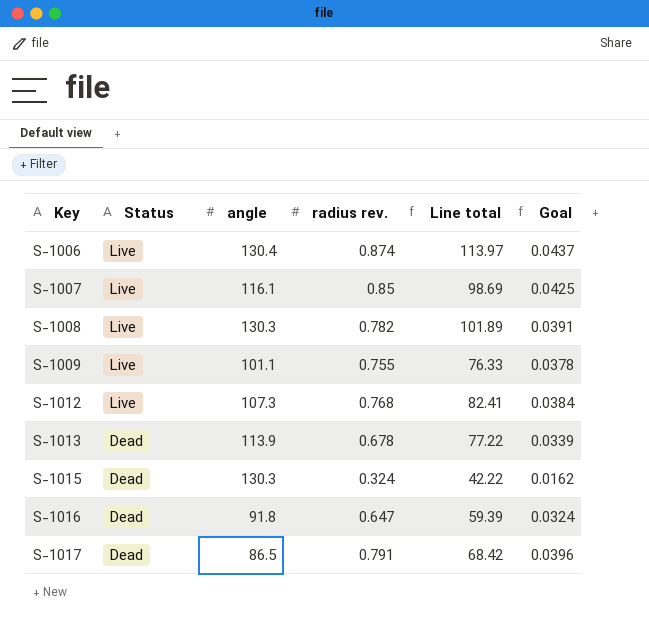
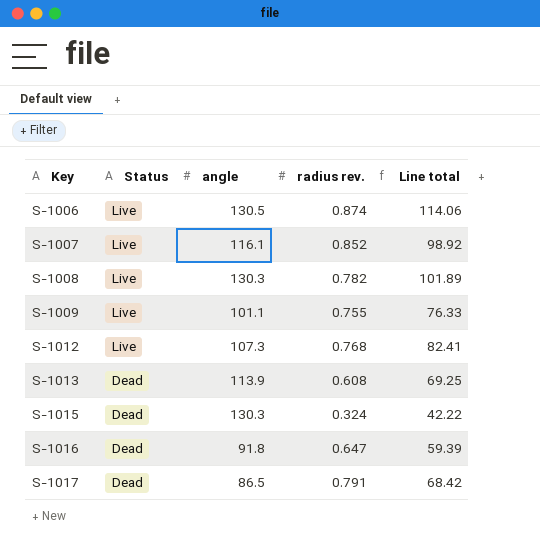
column Goal | formula: [radius rev.] * 0.05 -> none
S-1006 | angle: 130.4 -> 130.5
S-1006 | Line total: 113.97 -> 114.06
S-1007 | radius rev.: 0.85 -> 0.852
S-1007 | Line total: 98.69 -> 98.92
S-1013 | radius rev.: 0.678 -> 0.608
S-1013 | Line total: 77.22 -> 69.25

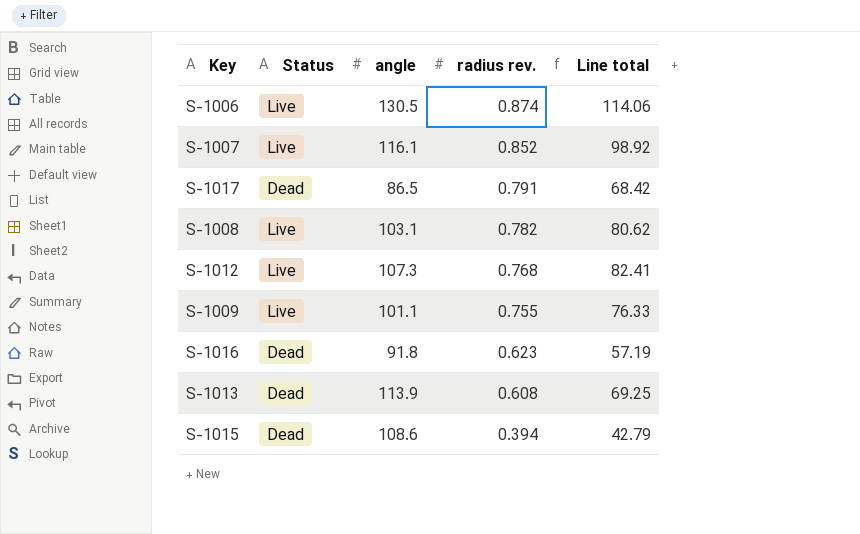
row order: Key ascending -> radius rev. descending
S-1008 | angle: 130.3 -> 103.1
S-1008 | Line total: 101.89 -> 80.62
S-1016 | radius rev.: 0.647 -> 0.623
S-1016 | Line total: 59.39 -> 57.19
S-1015 | angle: 130.3 -> 108.6
S-1015 | radius rev.: 0.324 -> 0.394
S-1015 | Line total: 42.22 -> 42.79

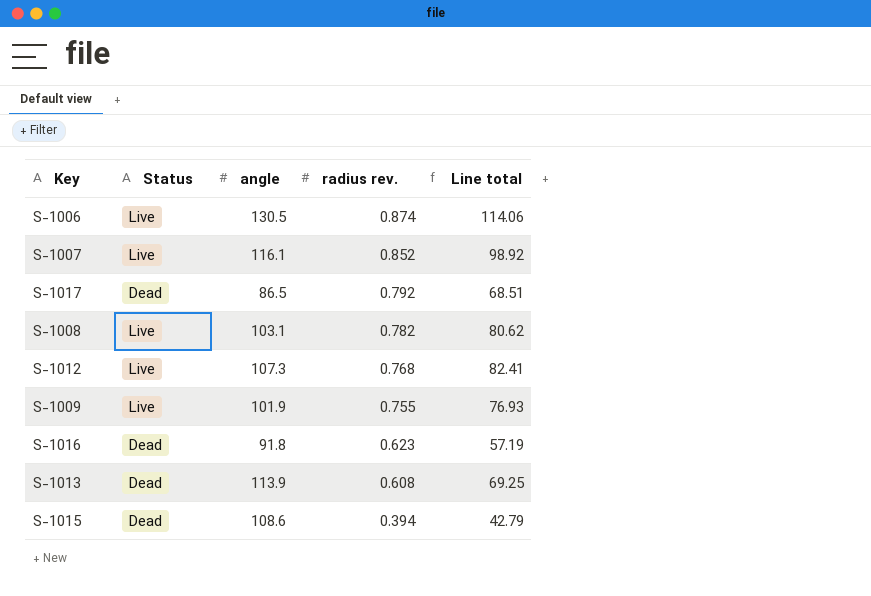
S-1017 | radius rev.: 0.791 -> 0.792
S-1017 | Line total: 68.42 -> 68.51
S-1009 | angle: 101.1 -> 101.9
S-1009 | Line total: 76.33 -> 76.93

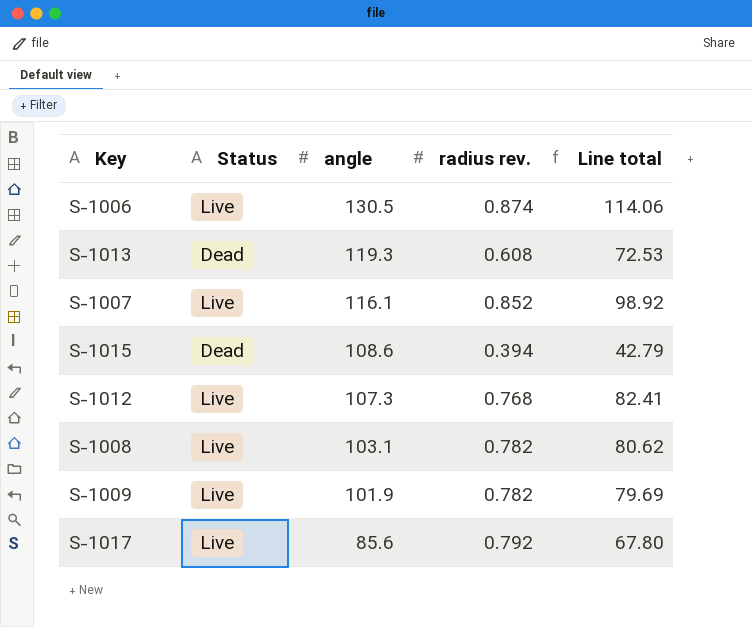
row order: radius rev. descending -> angle descending
row S-1016: Dead | 91.8 | 0.623 | 57.19 -> none
S-1013 | angle: 113.9 -> 119.3
S-1013 | Line total: 69.25 -> 72.53
S-1009 | radius rev.: 0.755 -> 0.782
S-1009 | Line total: 76.93 -> 79.69
S-1017 | Status: Dead -> Live
S-1017 | angle: 86.5 -> 85.6
S-1017 | Line total: 68.51 -> 67.80

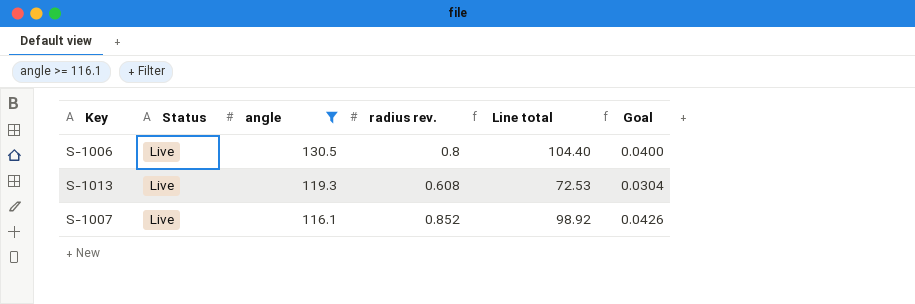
filter: none -> angle >= 116.1
column Goal | formula: none -> [radius rev.] * 0.05
S-1006 | radius rev.: 0.874 -> 0.8
S-1006 | Line total: 114.06 -> 104.40
S-1013 | Status: Dead -> Live

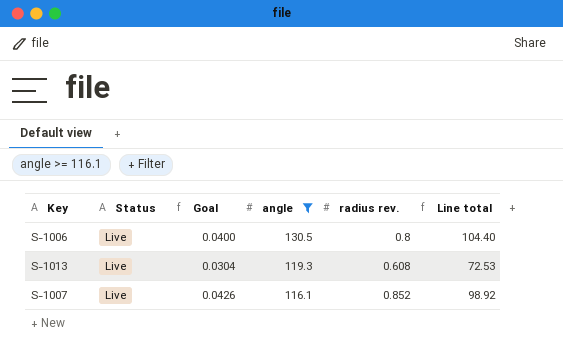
column Goal | position: 6 -> 3

